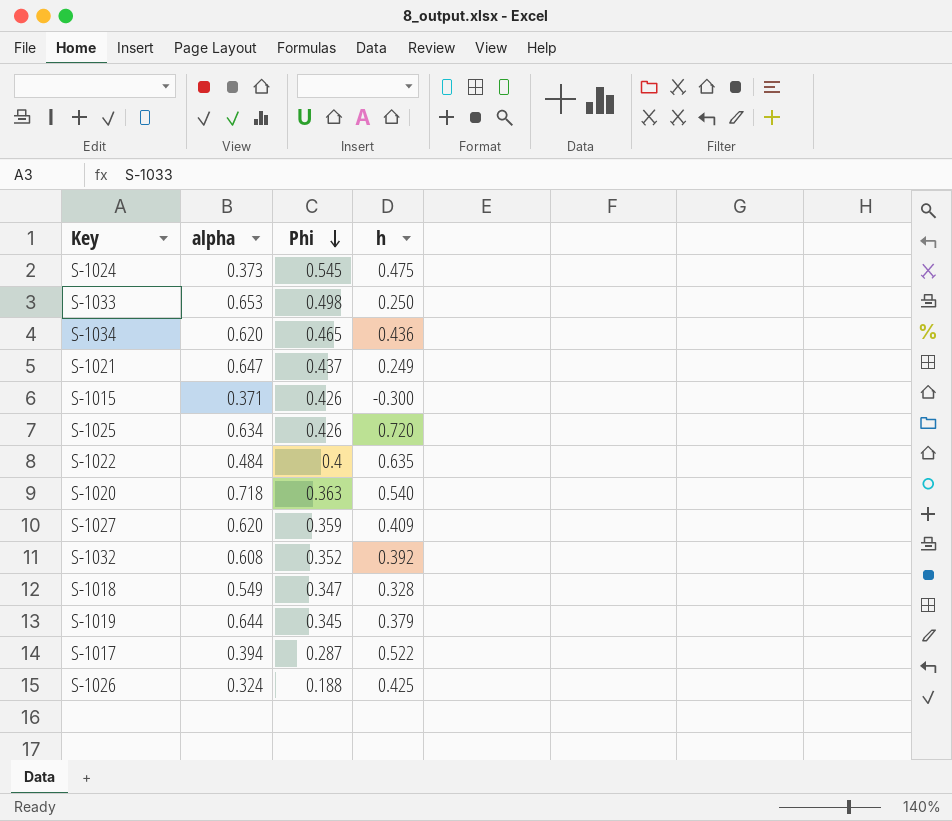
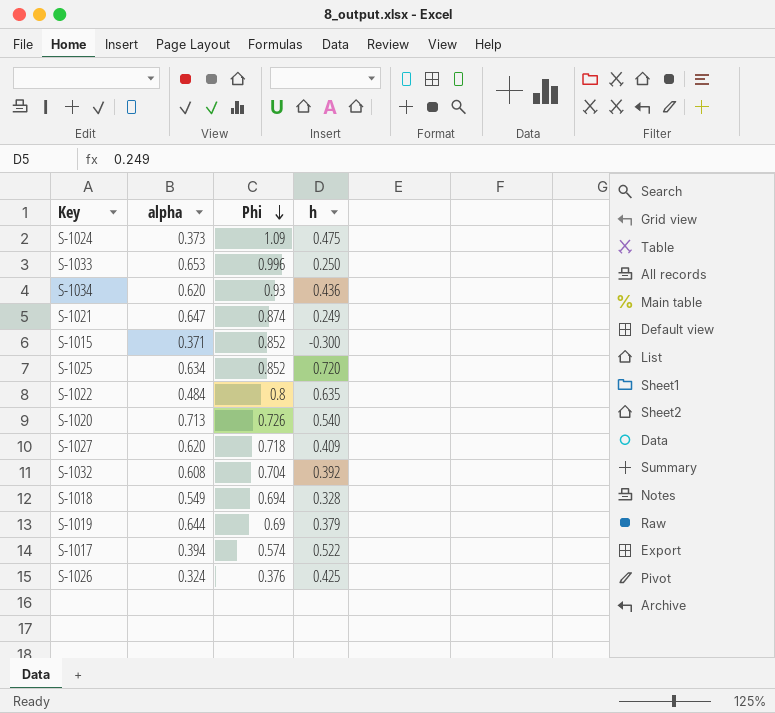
S-1024 | Phi: 0.545 -> 1.09
S-1033 | Phi: 0.498 -> 0.996
S-1034 | Phi: 0.465 -> 0.93
S-1021 | Phi: 0.437 -> 0.874
S-1015 | Phi: 0.426 -> 0.852
S-1025 | Phi: 0.426 -> 0.852
S-1022 | Phi: 0.4 -> 0.8
S-1020 | alpha: 0.718 -> 0.713
S-1020 | Phi: 0.363 -> 0.726
S-1027 | Phi: 0.359 -> 0.718
S-1032 | Phi: 0.352 -> 0.704
S-1018 | Phi: 0.347 -> 0.694
S-1019 | Phi: 0.345 -> 0.69
S-1017 | Phi: 0.287 -> 0.574
S-1026 | Phi: 0.188 -> 0.376

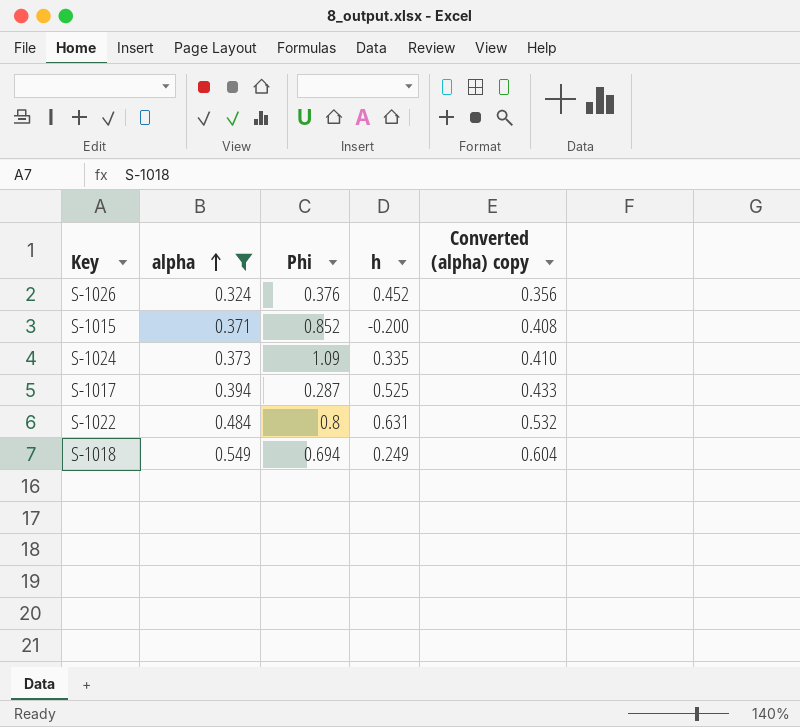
filter: none -> alpha <= 0.549
row order: Phi descending -> alpha ascending
column Converted (alpha) copy | formula: none -> [alpha] * 1.1
S-1026 | h: 0.425 -> 0.452
S-1015 | h: -0.300 -> -0.200
S-1024 | h: 0.475 -> 0.335
S-1017 | Phi: 0.574 -> 0.287
S-1017 | h: 0.522 -> 0.525
S-1022 | h: 0.635 -> 0.631
S-1018 | h: 0.328 -> 0.249

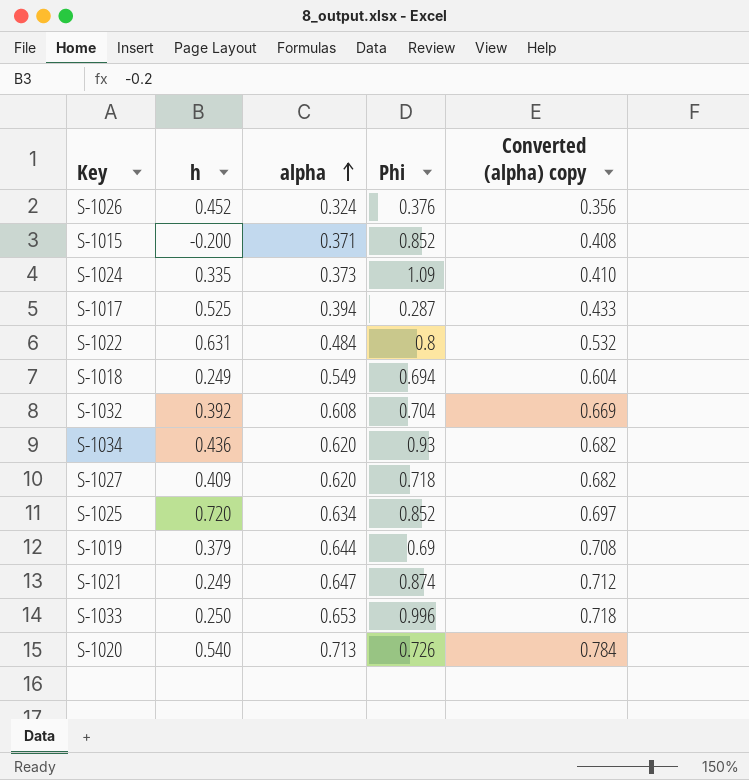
filter: alpha <= 0.549 -> none
column h | position: 4 -> 2

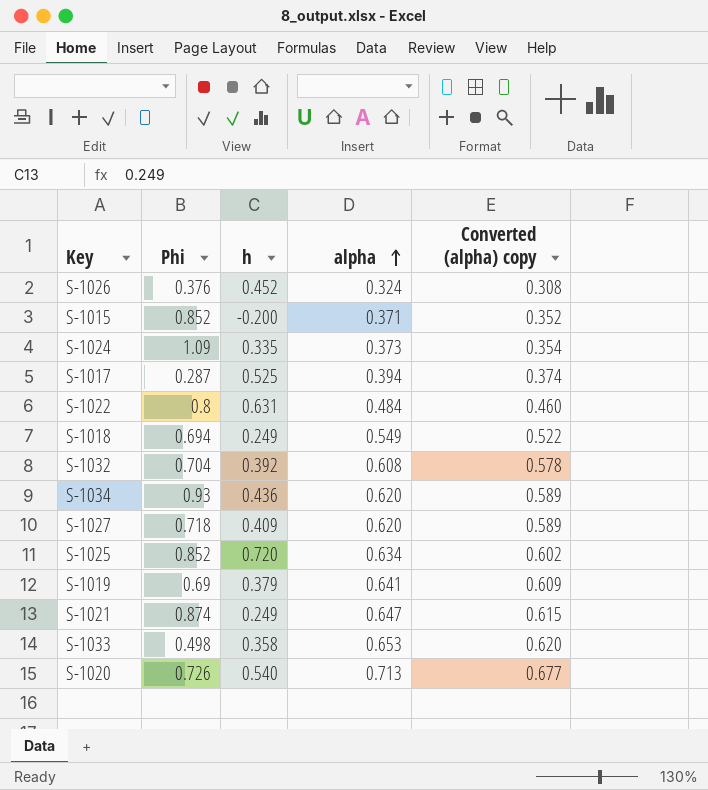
column Phi | position: 4 -> 2
column Converted (alpha) copy | formula: [alpha] * 1.1 -> [alpha] * 0.95
S-1019 | alpha: 0.644 -> 0.641
S-1033 | Phi: 0.996 -> 0.498
S-1033 | h: 0.250 -> 0.358

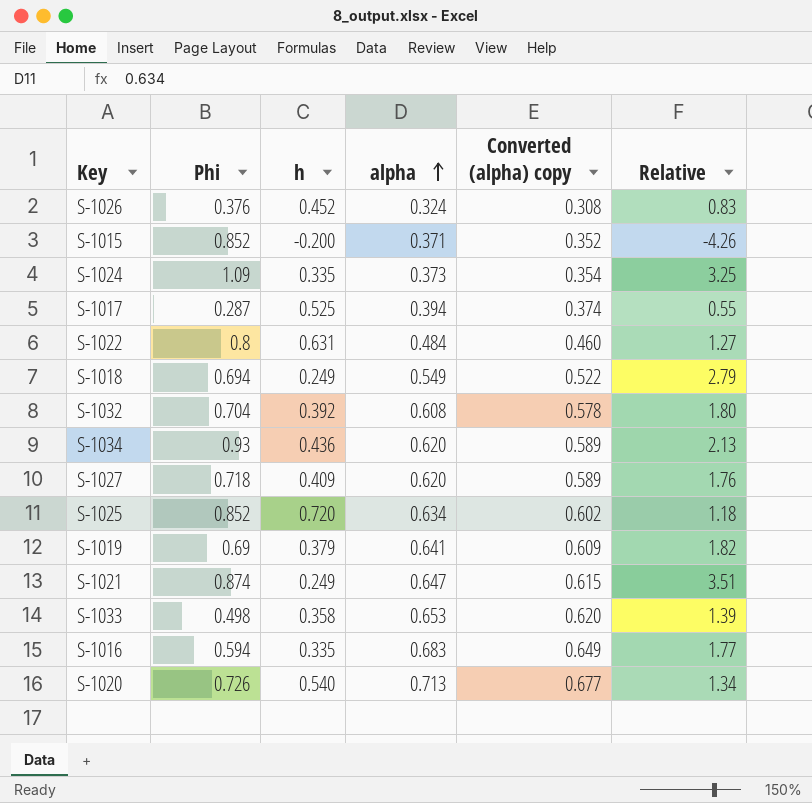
column Relative | formula: none -> [Phi] / [h]
row S-1016: none -> 0.594 | 0.335 | 0.683 | 0.649 | 1.77

